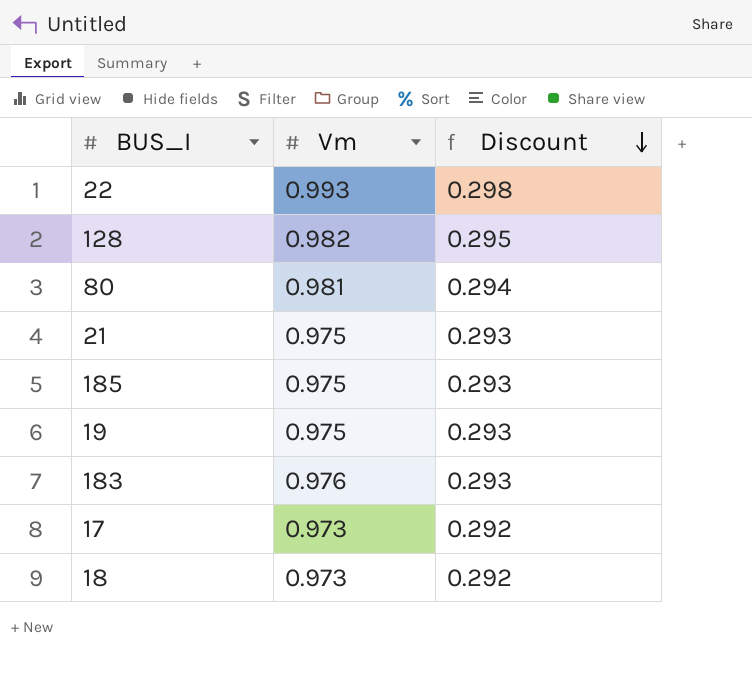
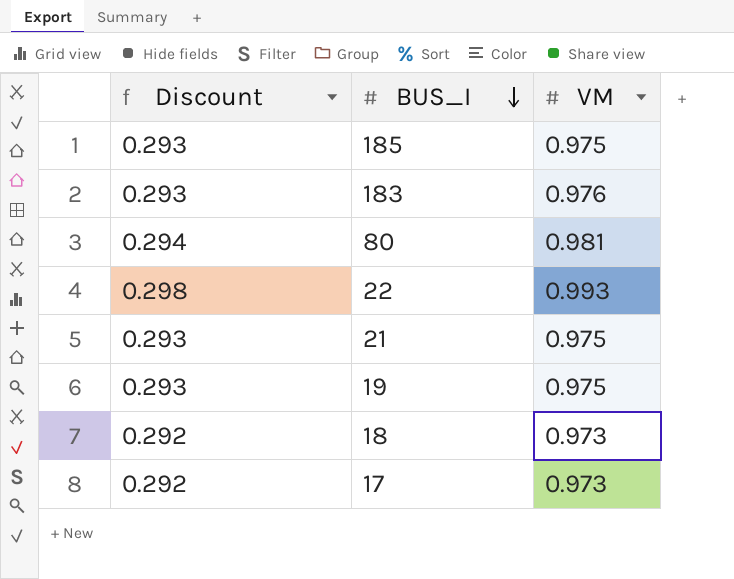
row order: Discount descending -> BUS_I descending
column Discount | position: 3 -> 1
column name: Vm -> VM
row 128: 0.982 | 0.295 -> none

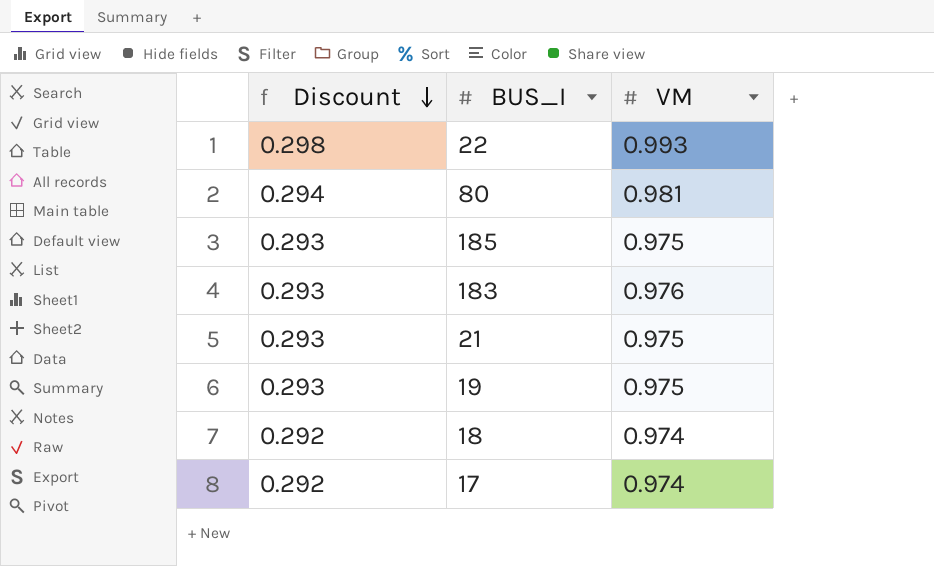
row order: BUS_I descending -> Discount descending
18 | VM: 0.973 -> 0.974
17 | VM: 0.973 -> 0.974

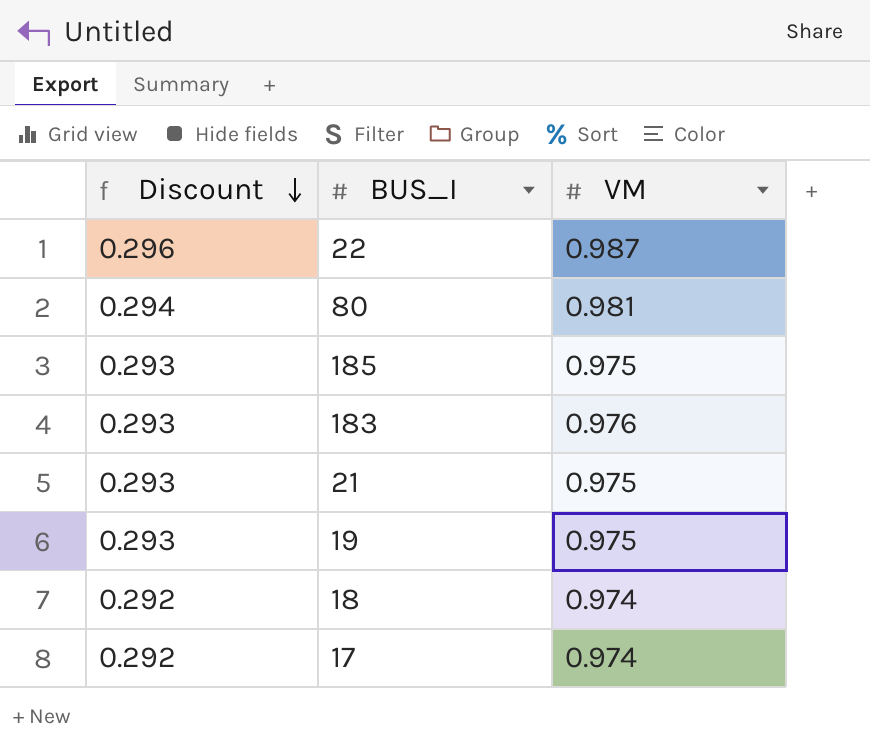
22 | Discount: 0.298 -> 0.296
22 | VM: 0.993 -> 0.987

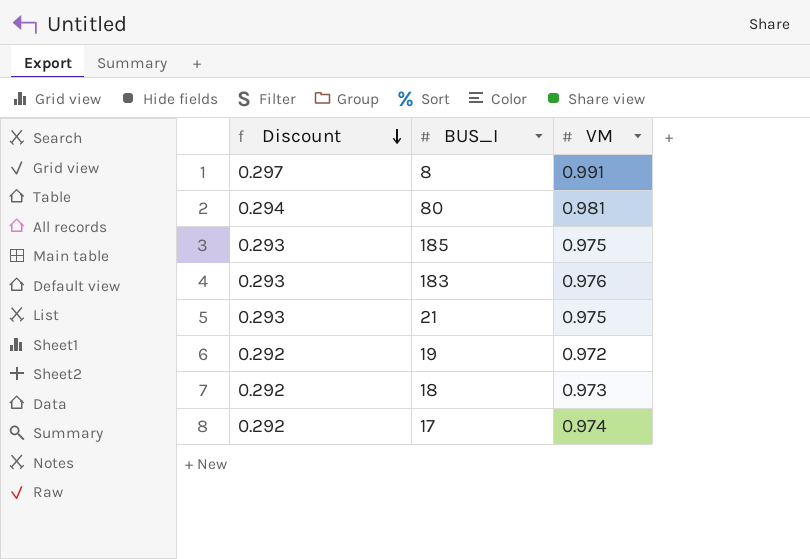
row 22: 0.296 | 0.987 -> none
row 8: none -> 0.297 | 0.991
19 | Discount: 0.293 -> 0.292
19 | VM: 0.975 -> 0.972
18 | VM: 0.974 -> 0.973

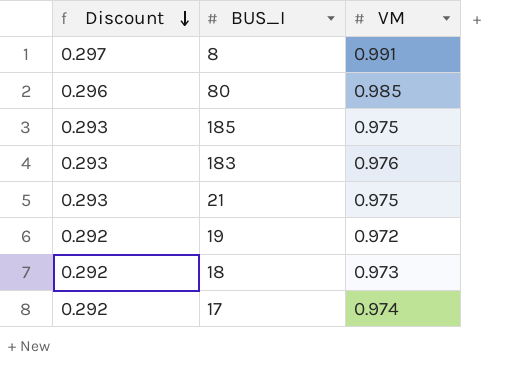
80 | Discount: 0.294 -> 0.296
80 | VM: 0.981 -> 0.985

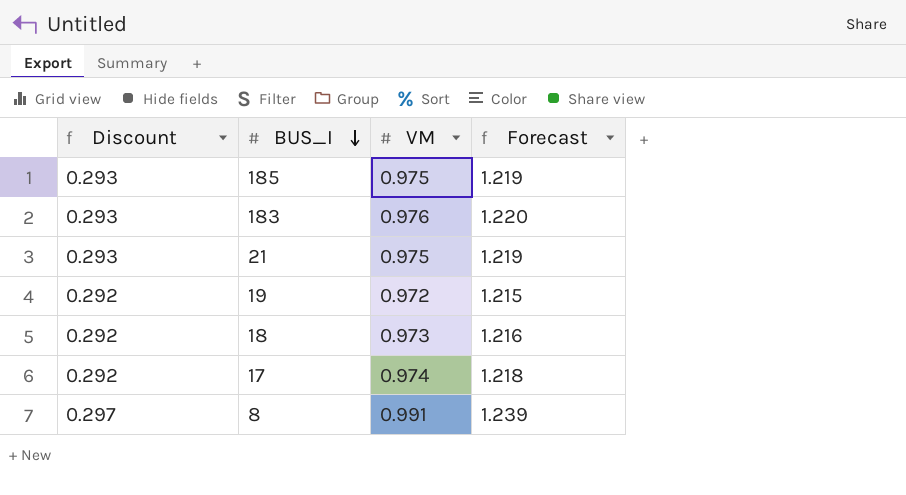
row order: Discount descending -> BUS_I descending
column Forecast | formula: none -> [VM] * 1.25
row 80: 0.296 | 0.985 -> none

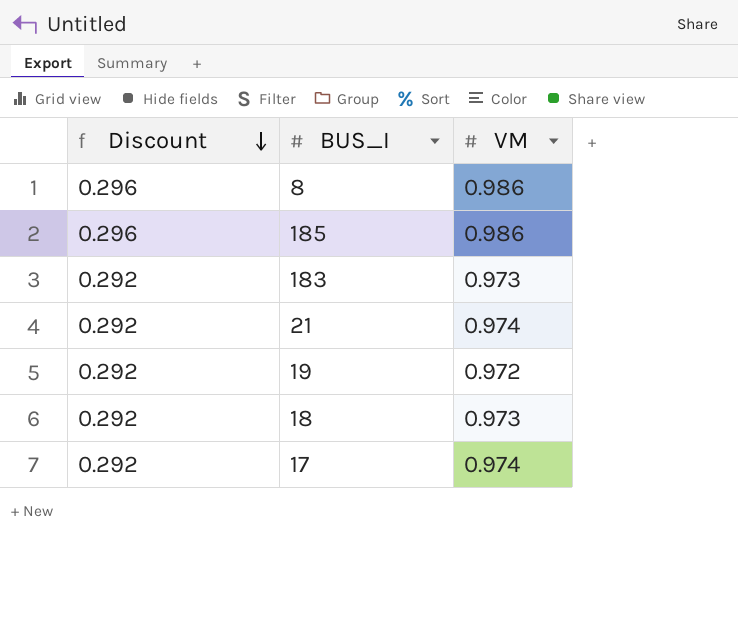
row order: BUS_I descending -> Discount descending
column Forecast | formula: [VM] * 1.25 -> none
8 | Discount: 0.297 -> 0.296
8 | VM: 0.991 -> 0.986
185 | Discount: 0.293 -> 0.296
185 | VM: 0.975 -> 0.986
183 | Discount: 0.293 -> 0.292
183 | VM: 0.976 -> 0.973
21 | Discount: 0.293 -> 0.292
21 | VM: 0.975 -> 0.974

